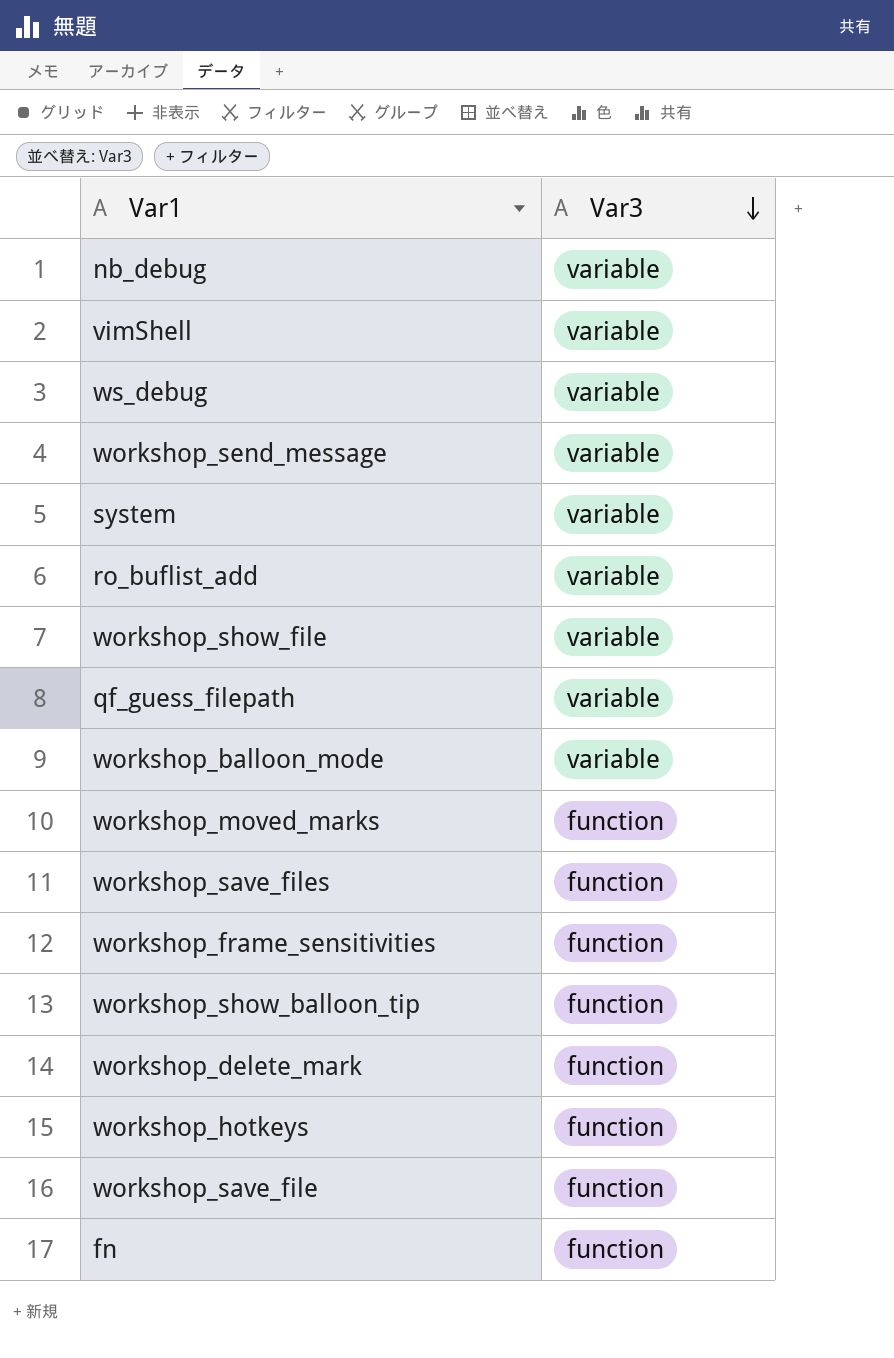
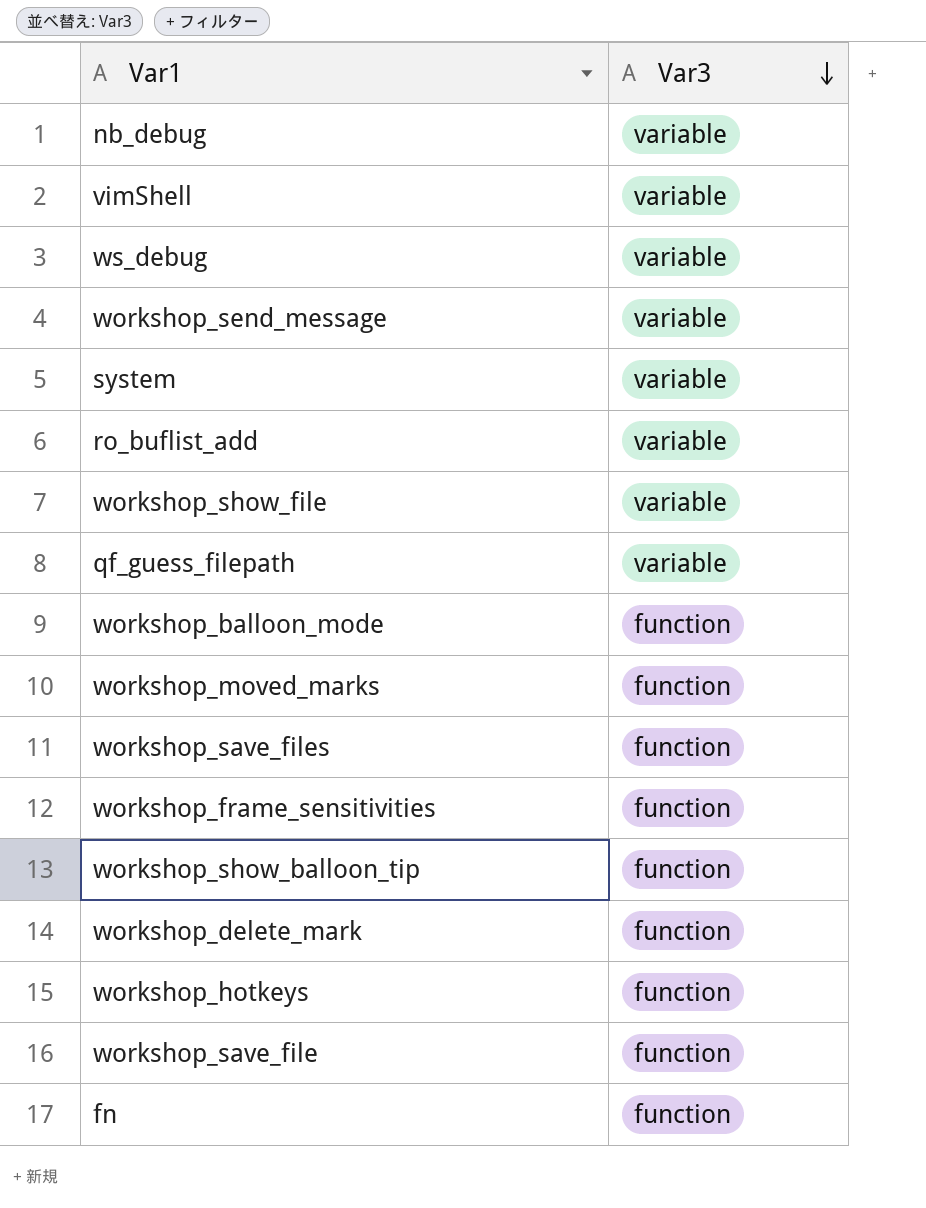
workshop_balloon_mode | Var3: variable -> function

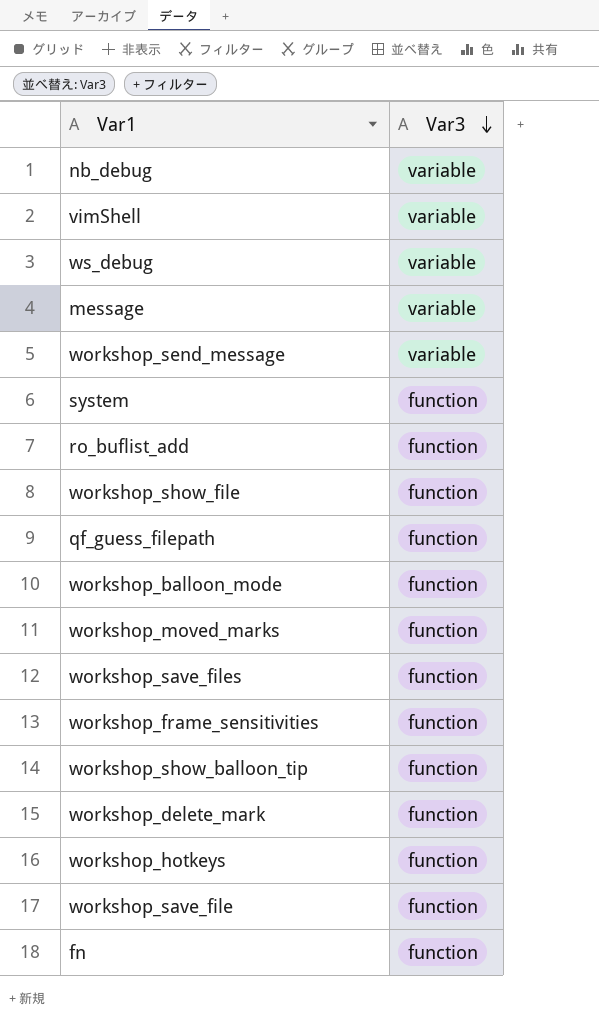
row message: none -> variable
system | Var3: variable -> function
ro_buflist_add | Var3: variable -> function
workshop_show_file | Var3: variable -> function
qf_guess_filepath | Var3: variable -> function

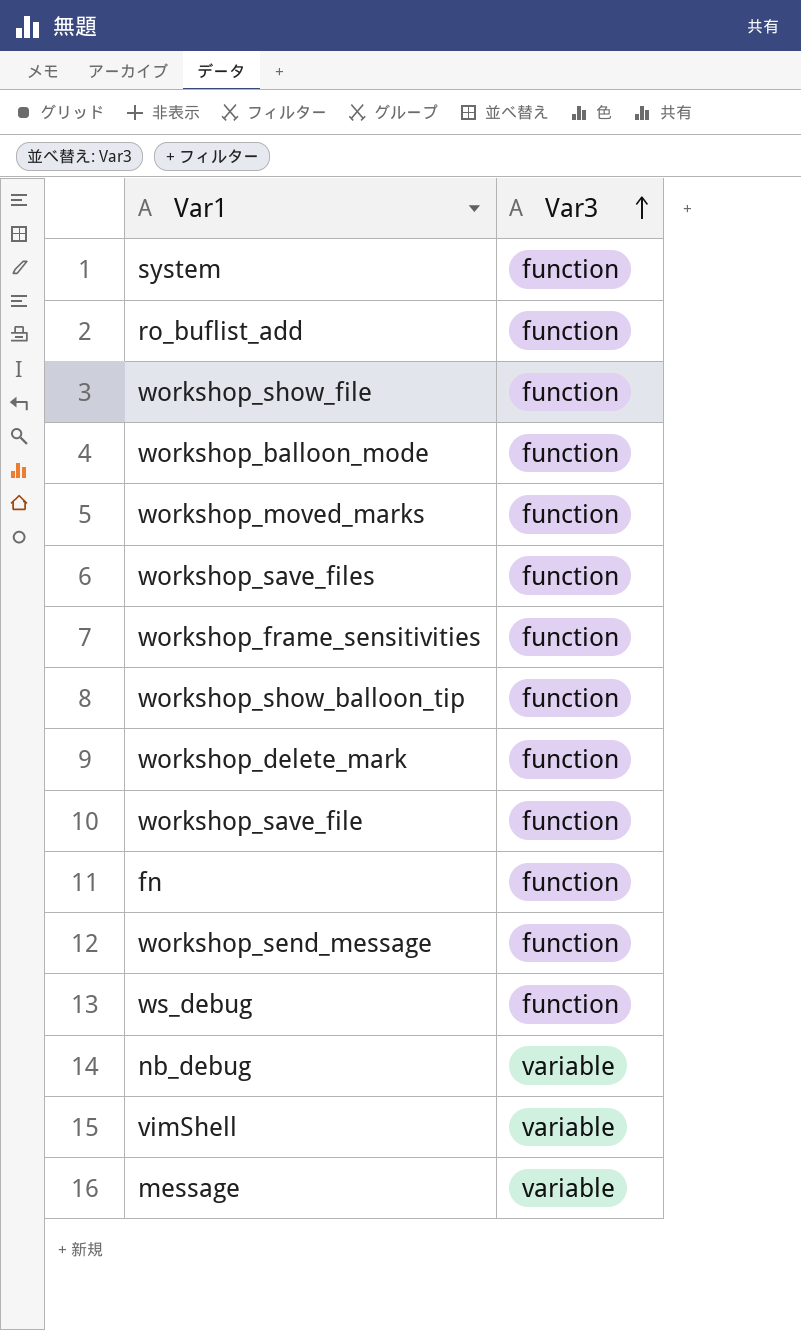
row order: Var3 descending -> Var3 ascending
row qf_guess_filepath: function -> none
row workshop_hotkeys: function -> none
workshop_send_message | Var3: variable -> function
ws_debug | Var3: variable -> function

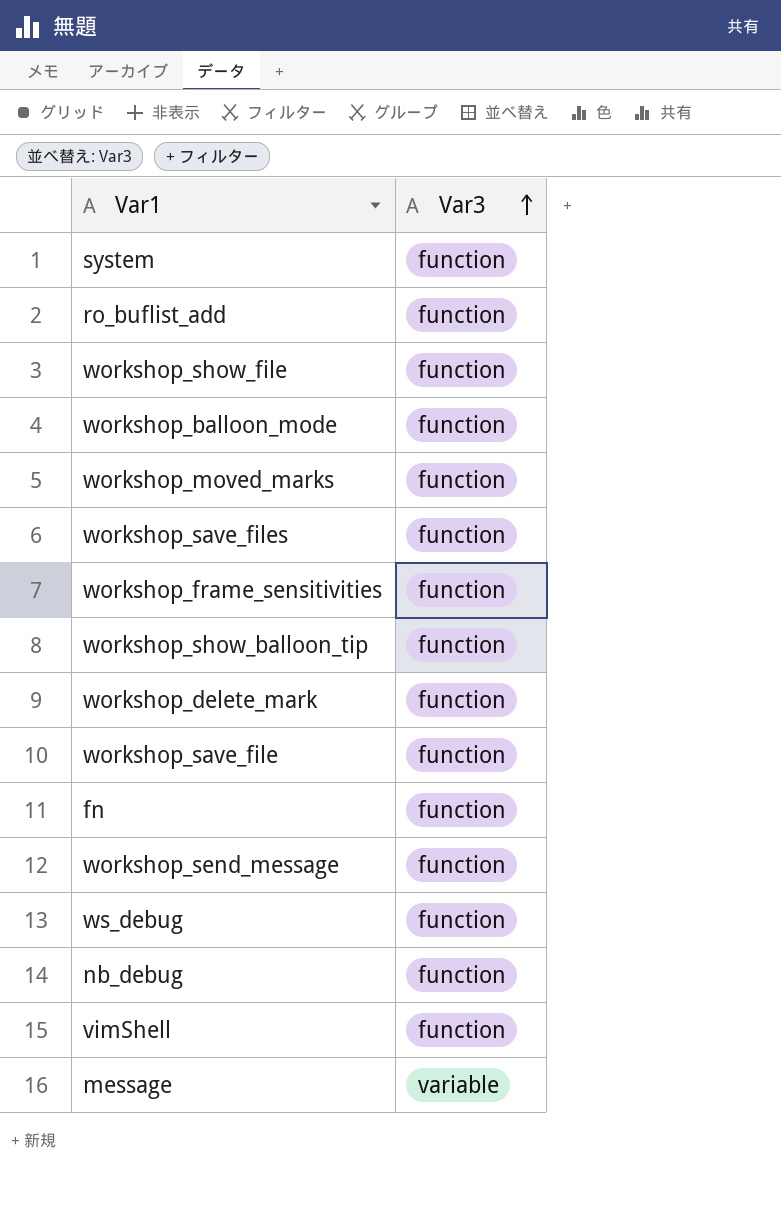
nb_debug | Var3: variable -> function
vimShell | Var3: variable -> function

